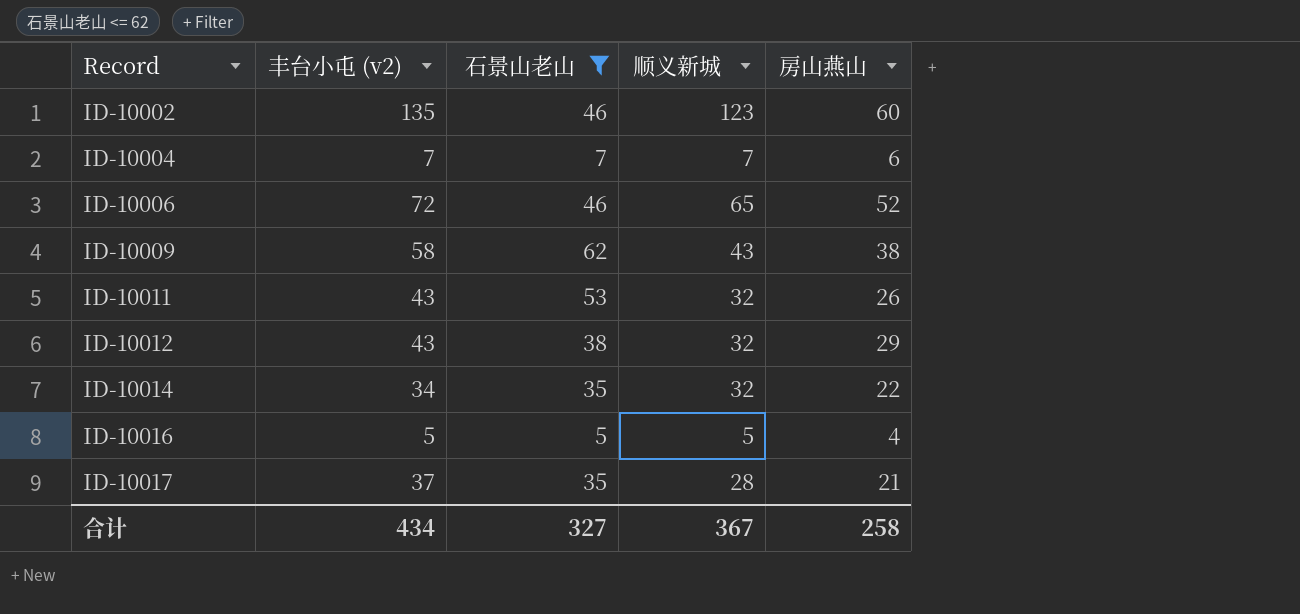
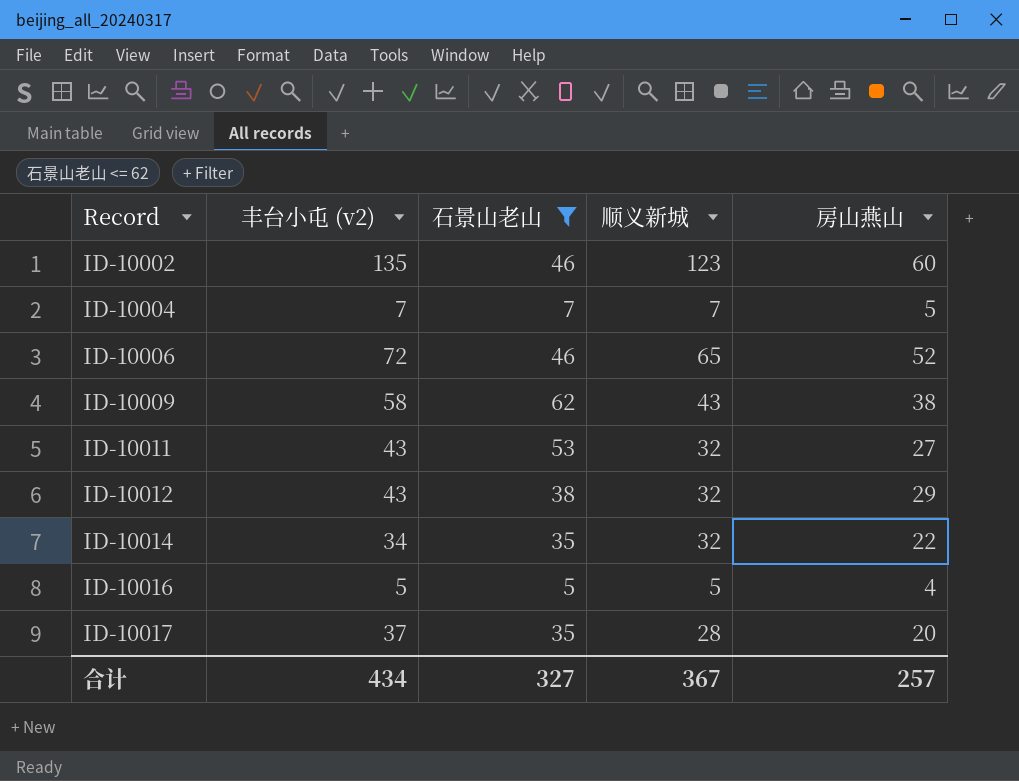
ID-10004 | 房山燕山: 6 -> 5
ID-10011 | 房山燕山: 26 -> 27
ID-10017 | 房山燕山: 21 -> 20
合计 | 房山燕山: 258 -> 257

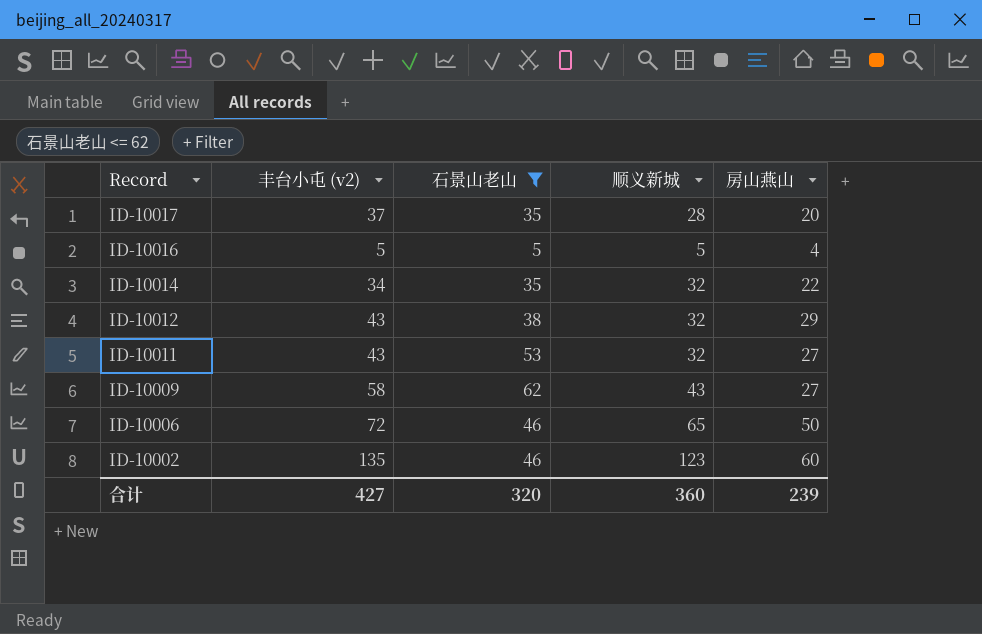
row order: Record ascending -> Record descending
row ID-10004: 7 | 7 | 7 | 5 -> none
ID-10009 | 房山燕山: 38 -> 27
ID-10006 | 房山燕山: 52 -> 50
合计 | 丰台小屯 (v2): 434 -> 427
合计 | 石景山老山: 327 -> 320
合计 | 顺义新城: 367 -> 360
合计 | 房山燕山: 257 -> 239

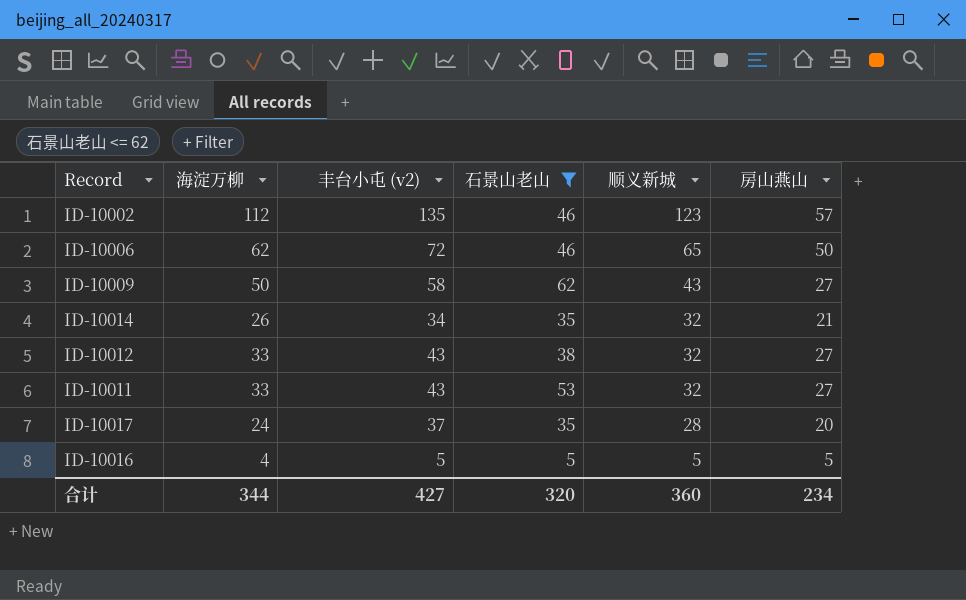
row order: Record descending -> 顺义新城 descending
column 海淀万柳 | position: none -> 2
ID-10002 | 房山燕山: 60 -> 57
ID-10014 | 房山燕山: 22 -> 21
ID-10012 | 房山燕山: 29 -> 27
ID-10016 | 房山燕山: 4 -> 5
合计 | 房山燕山: 239 -> 234

